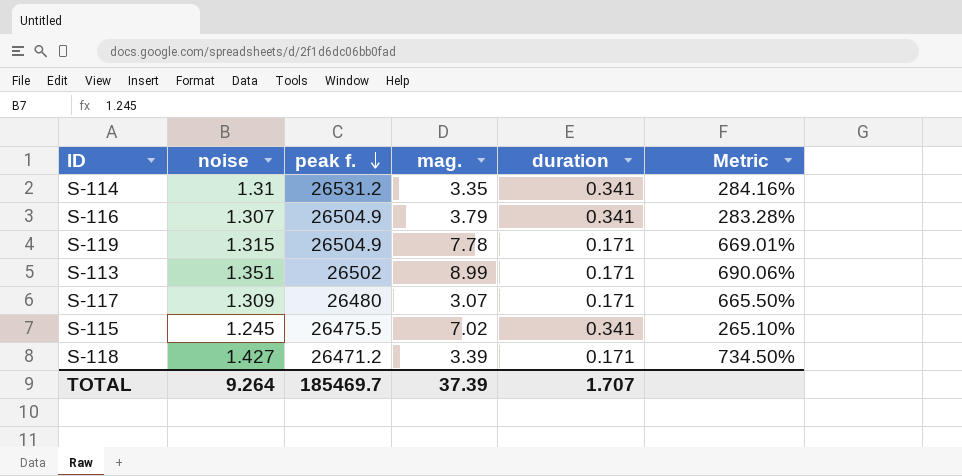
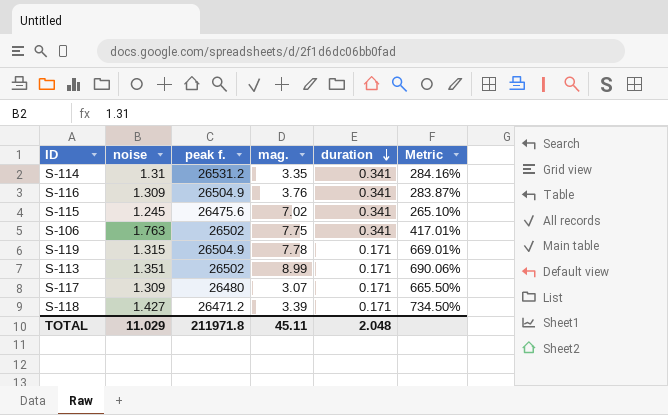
row order: peak f. descending -> duration descending
S-116 | noise: 1.307 -> 1.309
S-116 | mag.: 3.79 -> 3.76
S-116 | Metric: 283.28% -> 283.87%
S-115 | peak f.: 26475.5 -> 26475.6
row S-106: none -> 1.763 | 26502 | 7.75 | 0.341 | 417.01%
TOTAL | noise: 9.264 -> 11.029
TOTAL | peak f.: 185469.7 -> 211971.8
TOTAL | mag.: 37.39 -> 45.11
TOTAL | duration: 1.707 -> 2.048

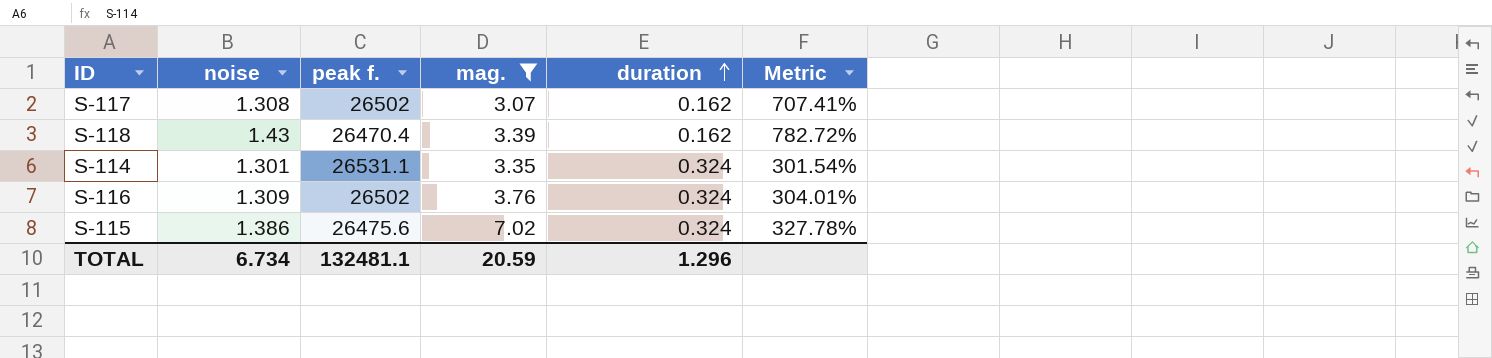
filter: none -> mag. <= 7.02
row order: duration descending -> duration ascending
S-117 | noise: 1.309 -> 1.308
S-117 | peak f.: 26480 -> 26502
S-117 | duration: 0.171 -> 0.162
S-117 | Metric: 665.50% -> 707.41%
S-118 | noise: 1.427 -> 1.43
S-118 | peak f.: 26471.2 -> 26470.4
S-118 | duration: 0.171 -> 0.162
S-118 | Metric: 734.50% -> 782.72%
S-114 | noise: 1.31 -> 1.301
S-114 | peak f.: 26531.2 -> 26531.1
S-114 | duration: 0.341 -> 0.324
S-114 | Metric: 284.16% -> 301.54%
S-116 | peak f.: 26504.9 -> 26502
S-116 | duration: 0.341 -> 0.324
S-116 | Metric: 283.87% -> 304.01%
S-115 | noise: 1.245 -> 1.386
S-115 | duration: 0.341 -> 0.324
S-115 | Metric: 265.10% -> 327.78%
TOTAL | noise: 11.029 -> 6.734
TOTAL | peak f.: 211971.8 -> 132481.1
TOTAL | mag.: 45.11 -> 20.59
TOTAL | duration: 2.048 -> 1.296

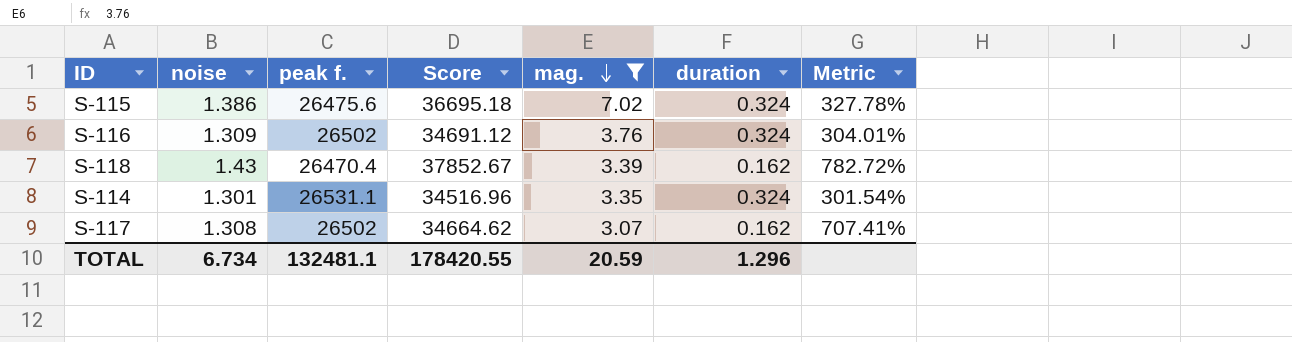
row order: duration ascending -> mag. descending
column Score | formula: none -> [noise] * [peak f.]

